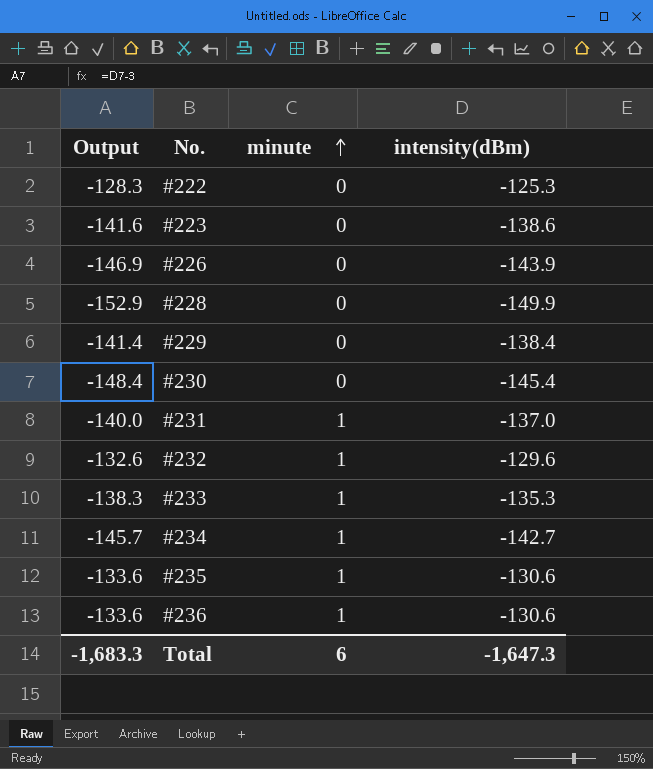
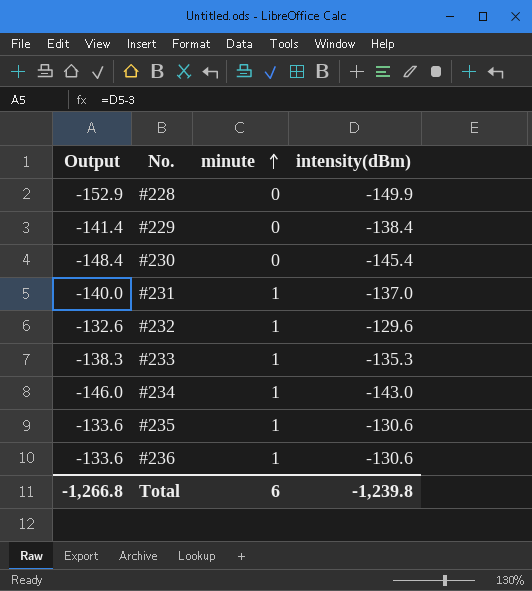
row #222: -128.3 | 0 | -125.3 -> none
row #223: -141.6 | 0 | -138.6 -> none
row #226: -146.9 | 0 | -143.9 -> none
#234 | Output: -145.7 -> -146.0
#234 | intensity(dBm): -142.7 -> -143.0
Total | Output: -1,683.3 -> -1,266.8
Total | intensity(dBm): -1,647.3 -> -1,239.8

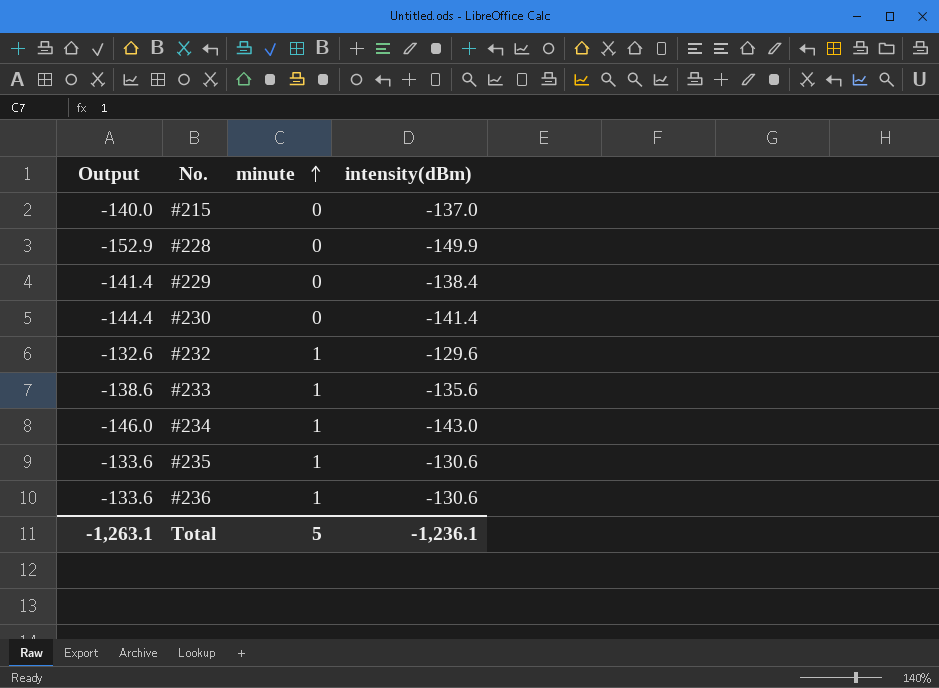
row #231: -140.0 | 1 | -137.0 -> none
row #215: none -> -140.0 | 0 | -137.0
#230 | Output: -148.4 -> -144.4
#230 | intensity(dBm): -145.4 -> -141.4
#233 | Output: -138.3 -> -138.6
#233 | intensity(dBm): -135.3 -> -135.6
Total | Output: -1,266.8 -> -1,263.1
Total | minute: 6 -> 5
Total | intensity(dBm): -1,239.8 -> -1,236.1

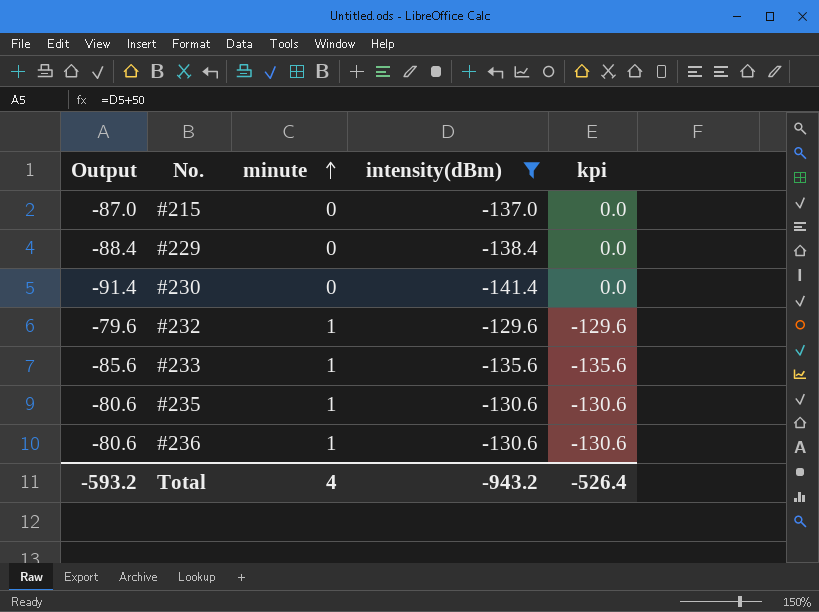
filter: none -> intensity(dBm) >= -141.4
column Output | formula: [intensity(dBm)] - 3 -> [intensity(dBm)] + 50
column kpi | formula: none -> [minute] * [intensity(dBm)]
Total | Output: -1,263.1 -> -593.2
Total | minute: 5 -> 4
Total | intensity(dBm): -1,236.1 -> -943.2

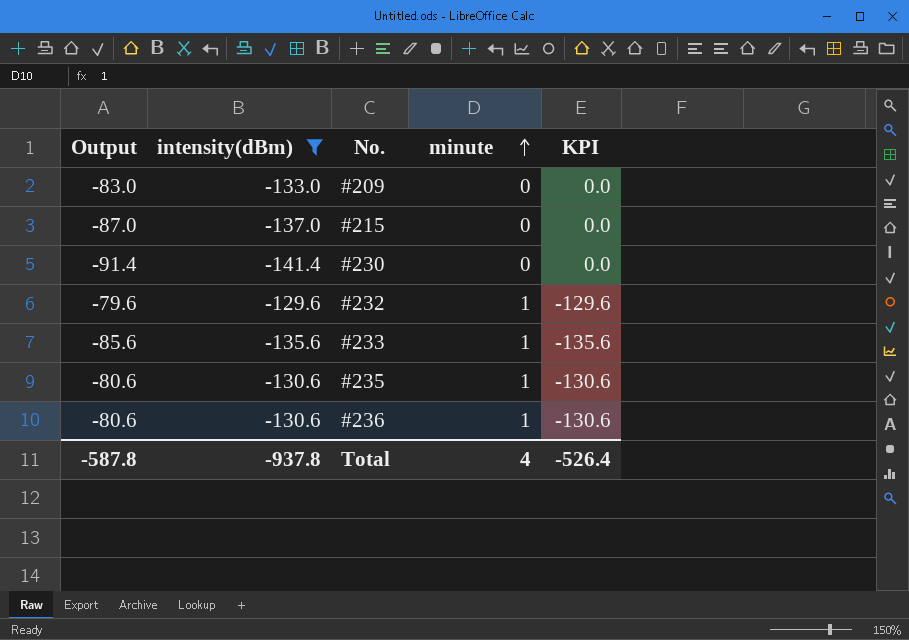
column intensity(dBm) | position: 4 -> 2
column name: kpi -> KPI
row #229: -88.4 | 0 | -138.4 | 0.0 -> none
row #209: none -> -83.0 | -133.0 | 0 | 0.0
Total | Output: -593.2 -> -587.8
Total | intensity(dBm): -943.2 -> -937.8

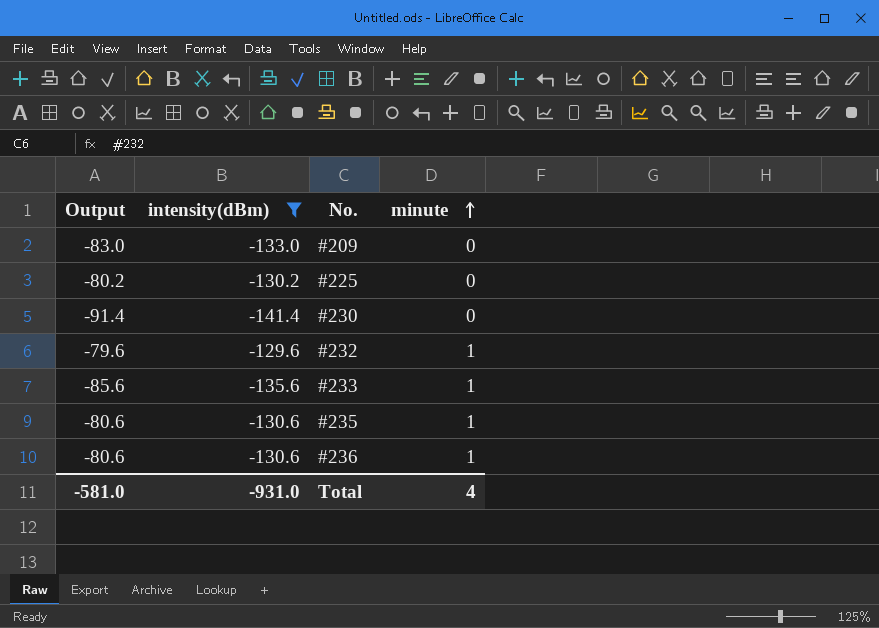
column KPI | formula: [intensity(dBm)] * [minute] -> none
row #215: -87.0 | -137.0 | 0 | 0.0 -> none
row #225: none -> -80.2 | -130.2 | 0
Total | Output: -587.8 -> -581.0
Total | intensity(dBm): -937.8 -> -931.0

